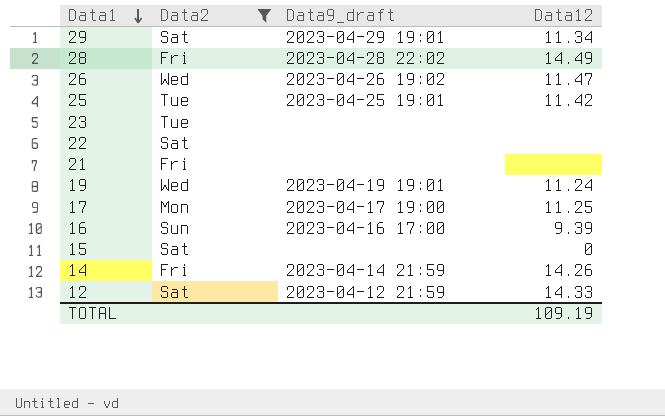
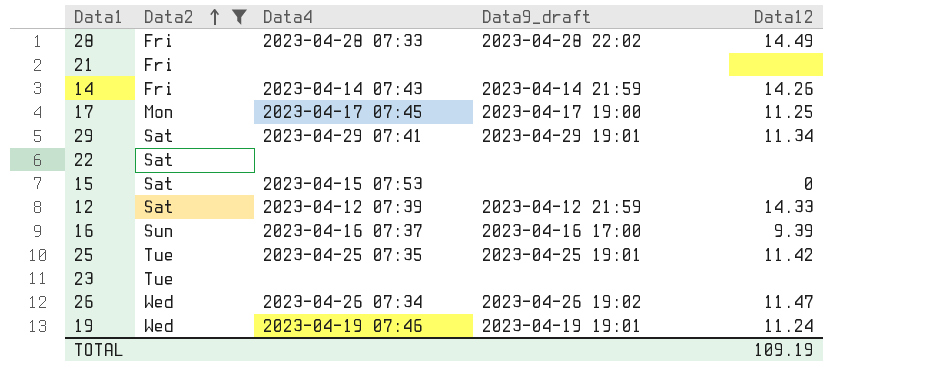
row order: Data1 descending -> Data2 ascending
column Data4 | position: none -> 3

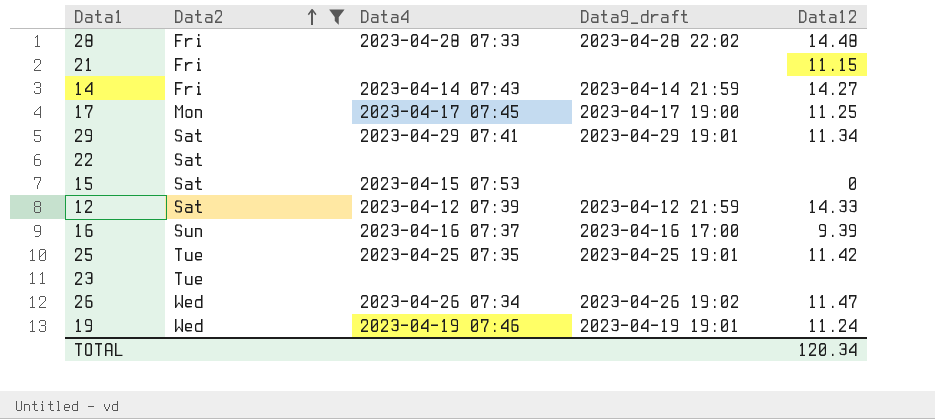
28 | Data12: 14.49 -> 14.48
21 | Data12: none -> 11.15
14 | Data12: 14.26 -> 14.27
TOTAL | Data12: 109.19 -> 120.34

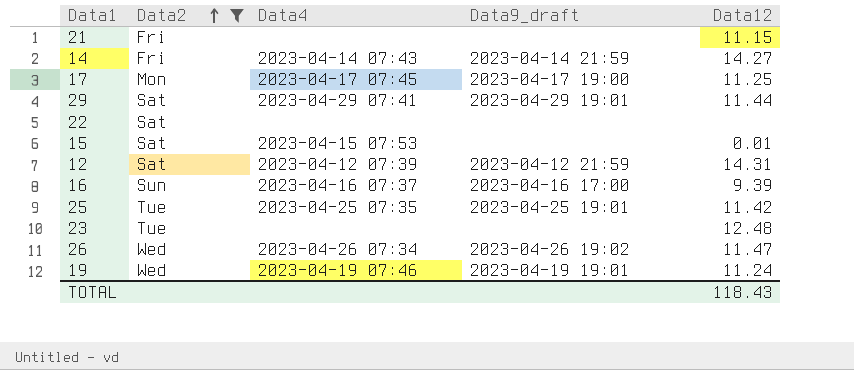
row 28: Fri | 2023-04-28 07:33 | 2023-04-28 22:02 | 14.48 -> none
29 | Data12: 11.34 -> 11.44
15 | Data12: 0 -> 0.01
12 | Data12: 14.33 -> 14.31
23 | Data12: none -> 12.48
TOTAL | Data12: 120.34 -> 118.43

